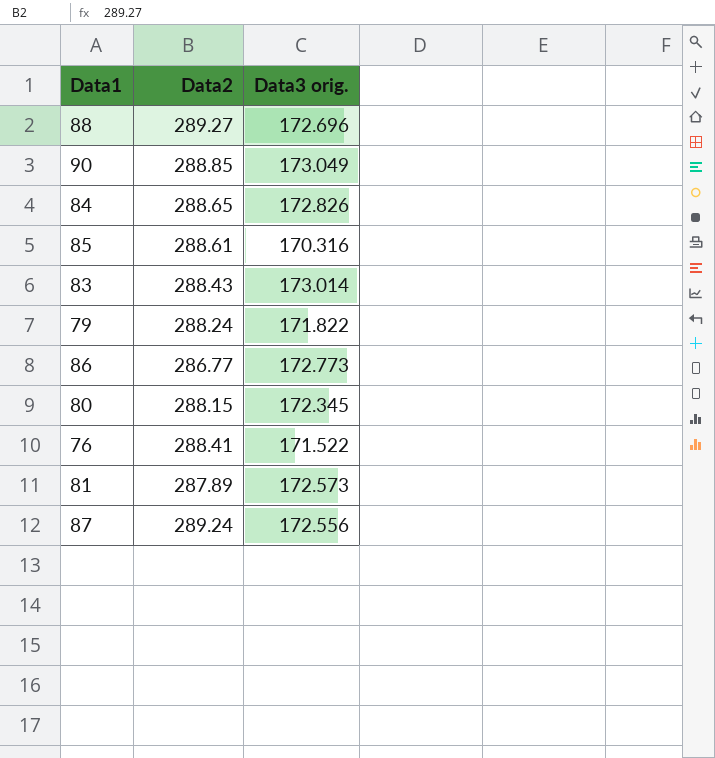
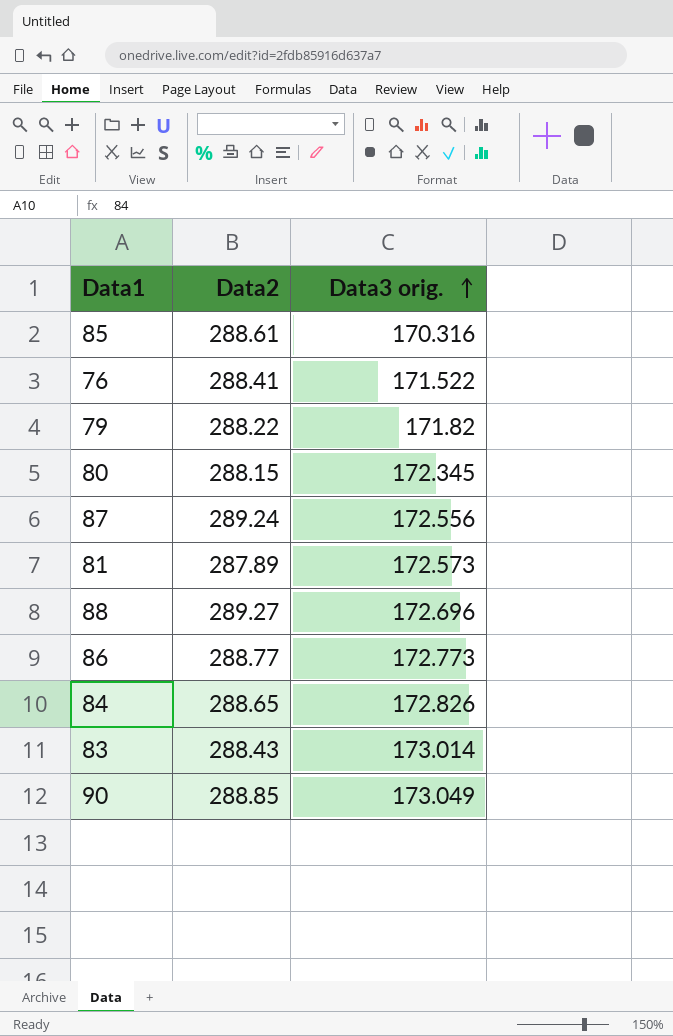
row order: none -> Data3 orig. ascending
79 | Data2: 288.24 -> 288.22
79 | Data3 orig.: 171.822 -> 171.82
86 | Data2: 286.77 -> 288.77

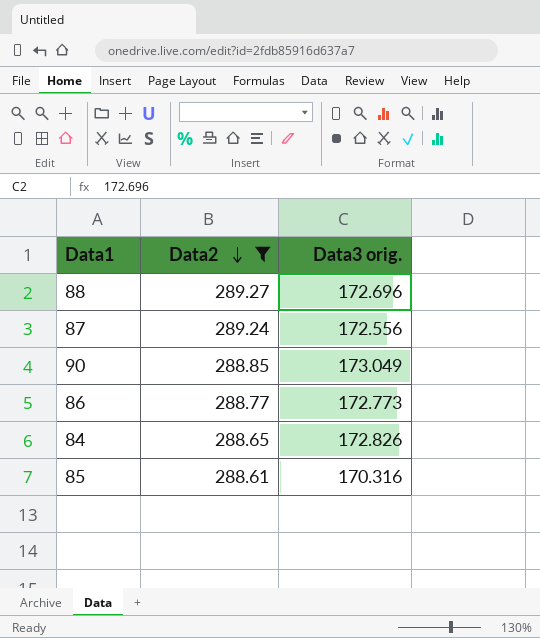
filter: none -> Data2 >= 288.61
row order: Data3 orig. ascending -> Data2 descending

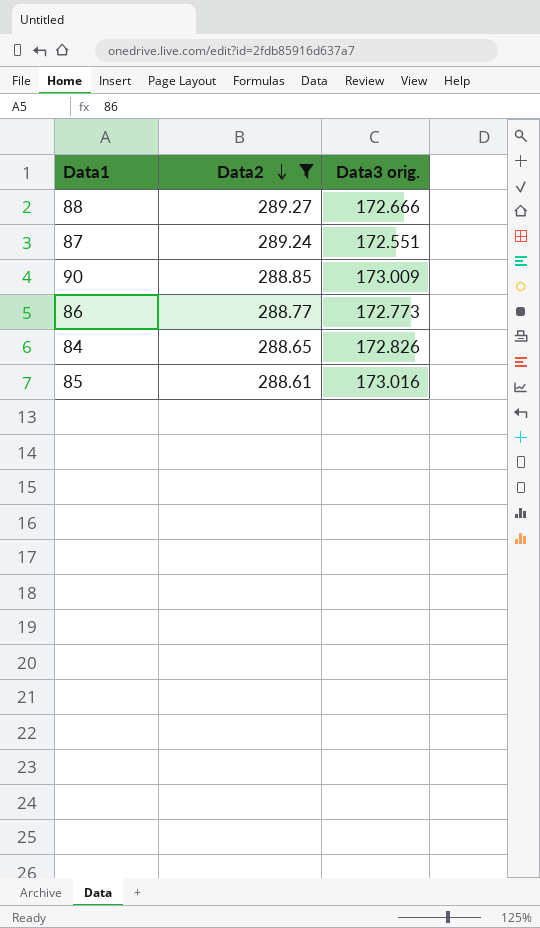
88 | Data3 orig.: 172.696 -> 172.666
87 | Data3 orig.: 172.556 -> 172.551
90 | Data3 orig.: 173.049 -> 173.009
85 | Data3 orig.: 170.316 -> 173.016

